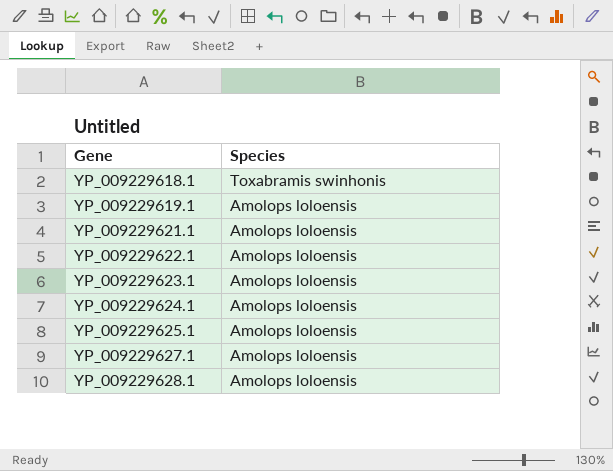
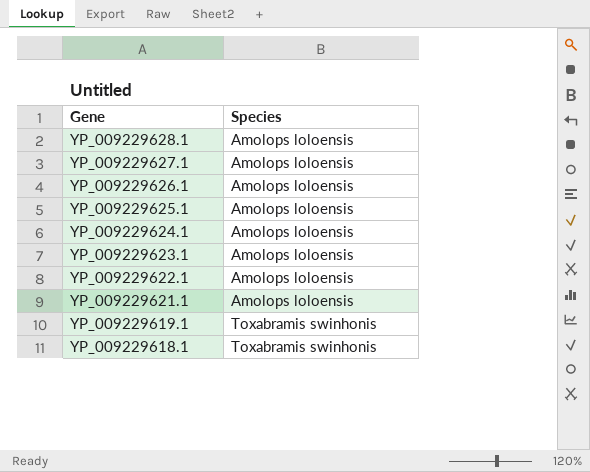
row order: Gene ascending -> Gene descending
row YP_009229626.1: none -> Amolops loloensis
YP_009229619.1 | Species: Amolops loloensis -> Toxabramis swinhonis

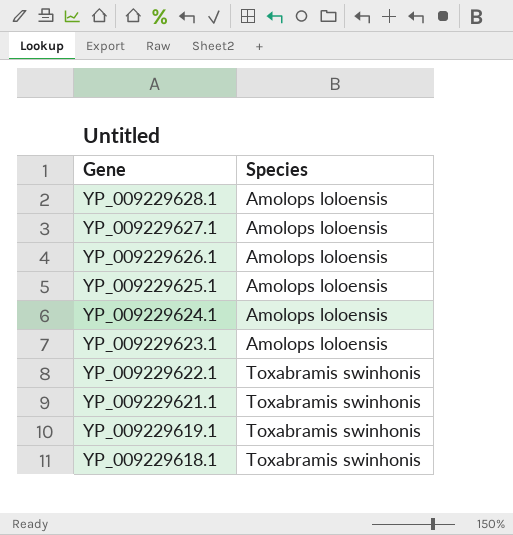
YP_009229622.1 | Species: Amolops loloensis -> Toxabramis swinhonis
YP_009229621.1 | Species: Amolops loloensis -> Toxabramis swinhonis

